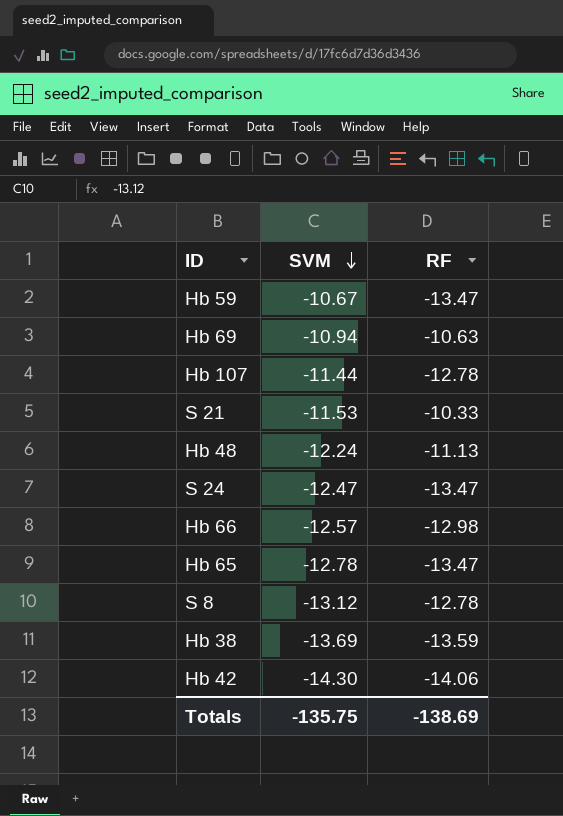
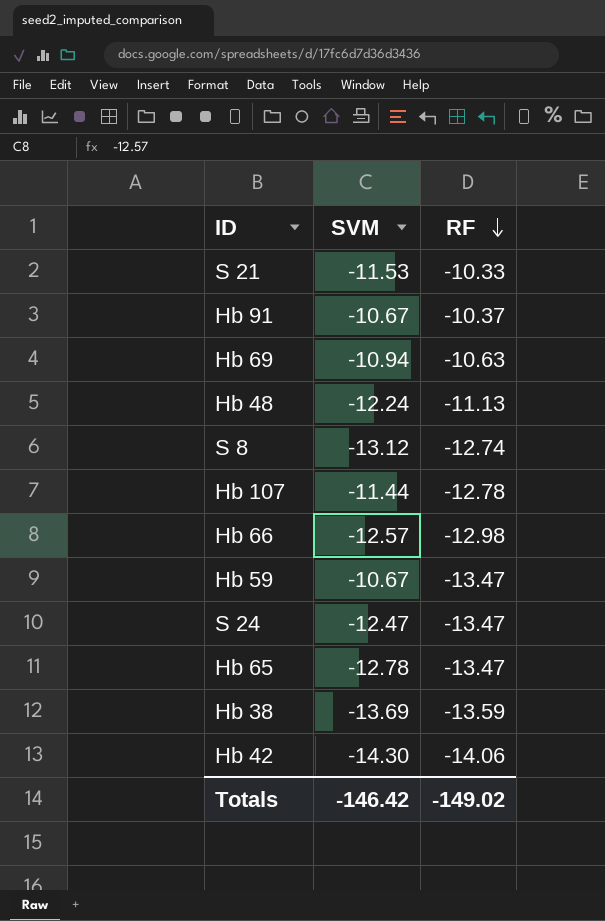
row order: SVM descending -> RF descending
row Hb 91: none -> -10.67 | -10.37
S 8 | RF: -12.78 -> -12.74
Totals | SVM: -135.75 -> -146.42
Totals | RF: -138.69 -> -149.02

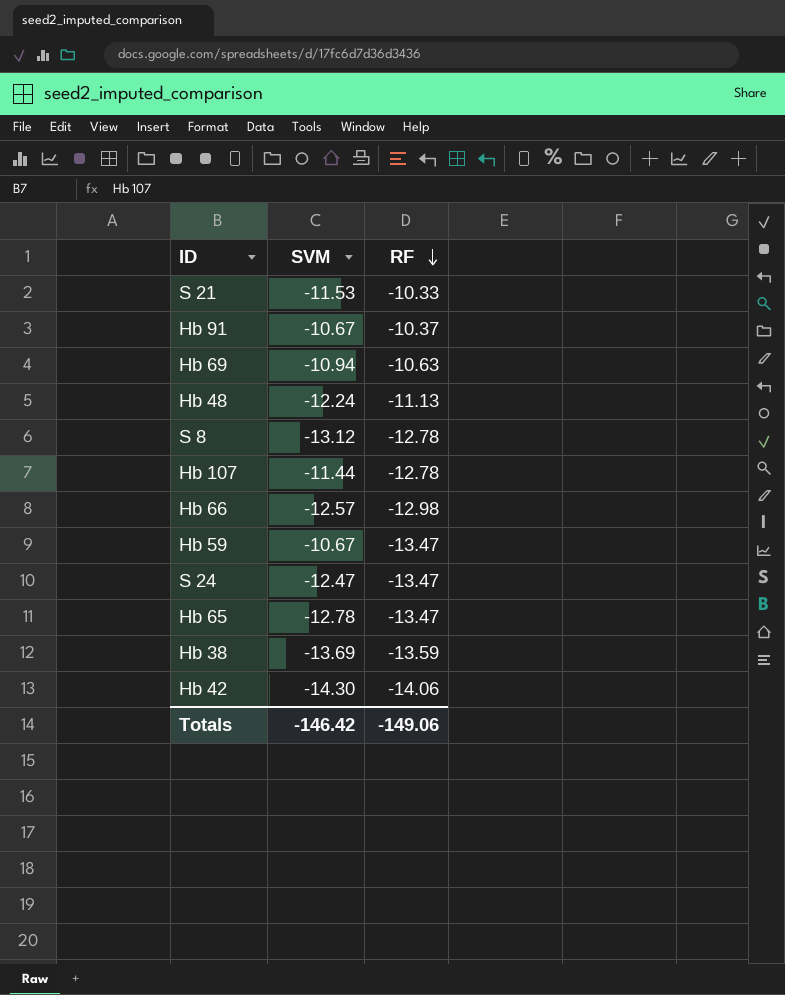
S 8 | RF: -12.74 -> -12.78
Totals | RF: -149.02 -> -149.06

